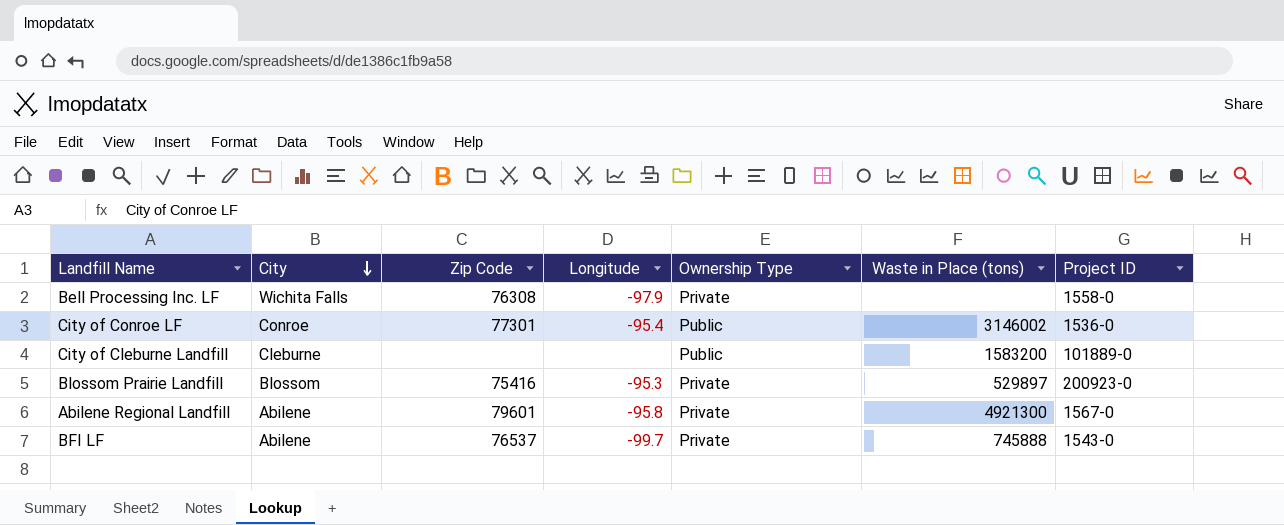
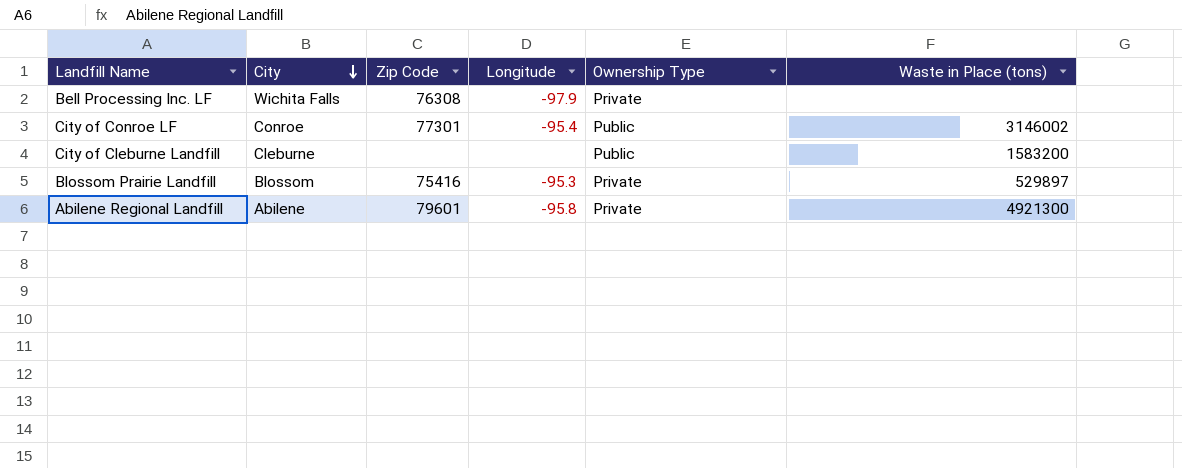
column Project ID | position: 7 -> none
row BFI LF: Abilene | 76537 | -99.7 | Private | 745888 | 1543-0 -> none

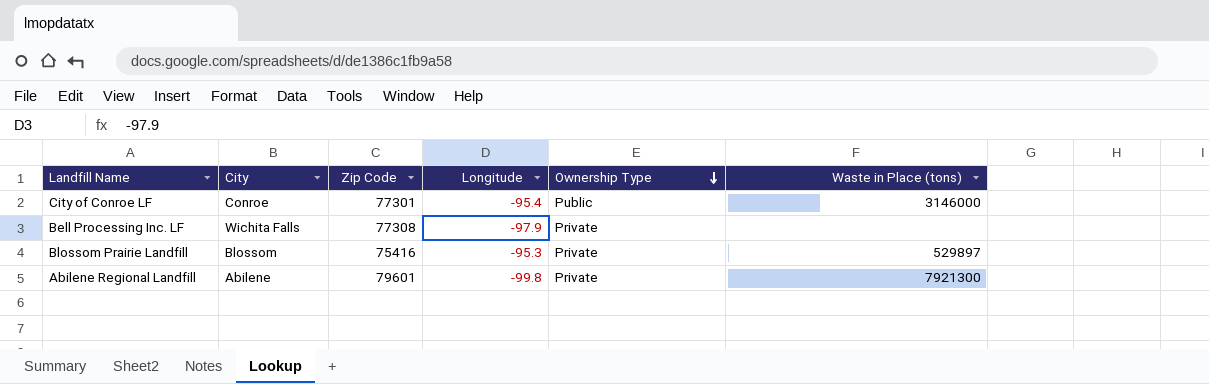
row order: City descending -> Ownership Type descending
row City of Cleburne Landfill: Cleburne | none | none | Public | 1583200 -> none
City of Conroe LF | Waste in Place (tons): 3146002 -> 3146000
Bell Processing Inc. LF | Zip Code: 76308 -> 77308
Abilene Regional Landfill | Longitude: -95.8 -> -99.8
Abilene Regional Landfill | Waste in Place (tons): 4921300 -> 7921300

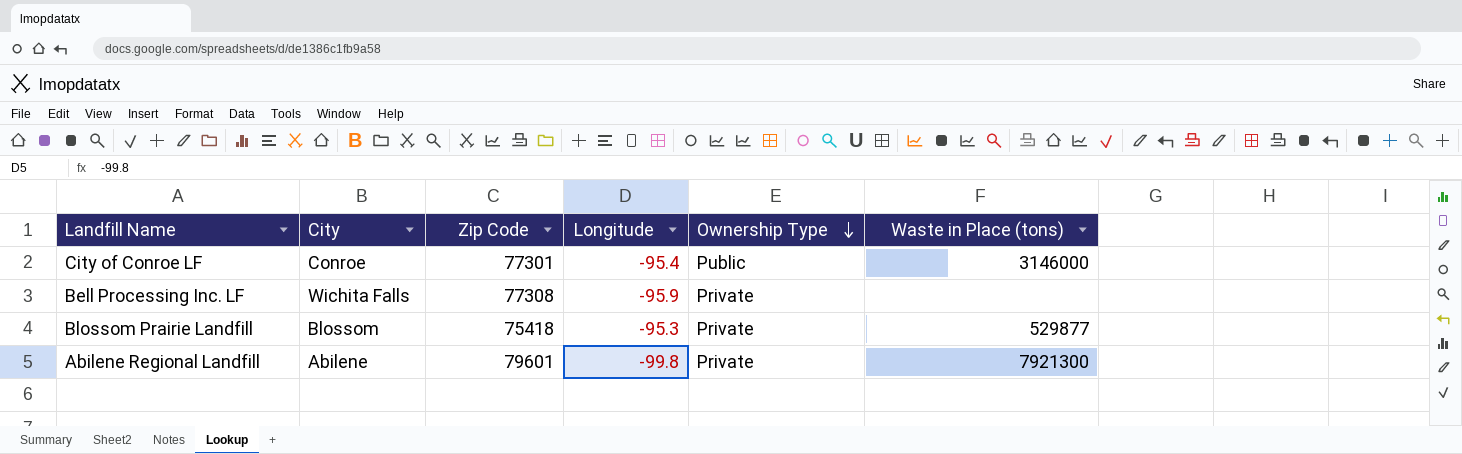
Bell Processing Inc. LF | Longitude: -97.9 -> -95.9
Blossom Prairie Landfill | Zip Code: 75416 -> 75418
Blossom Prairie Landfill | Waste in Place (tons): 529897 -> 529877

